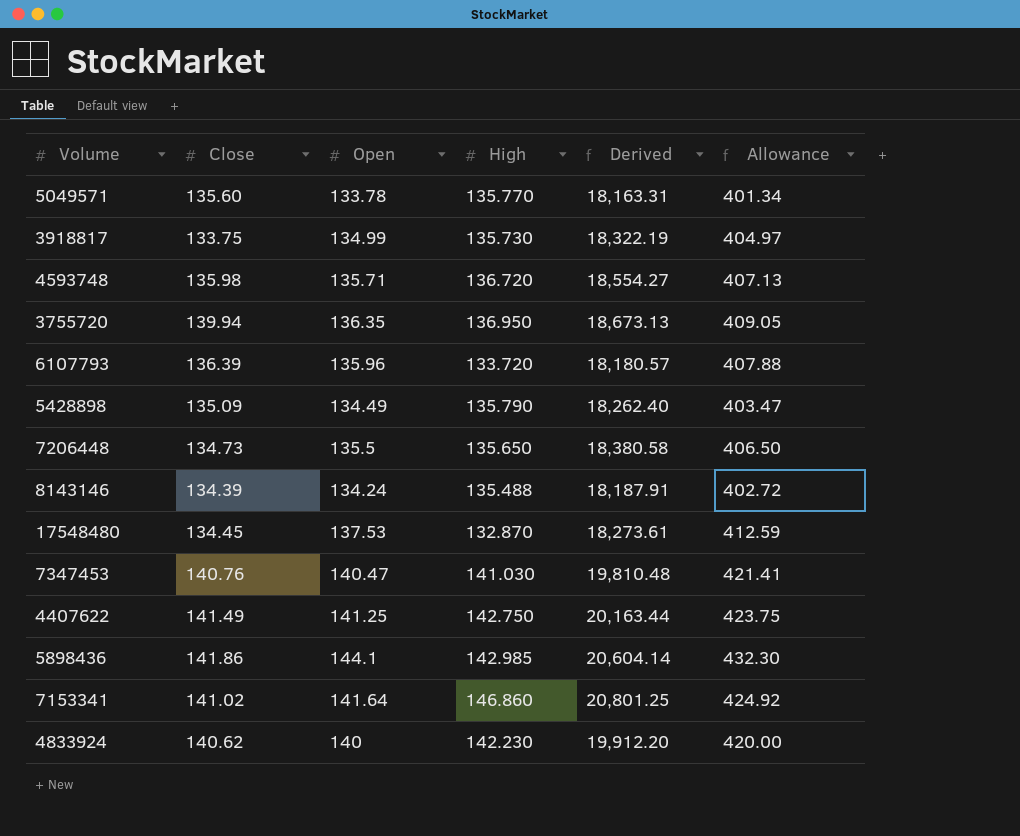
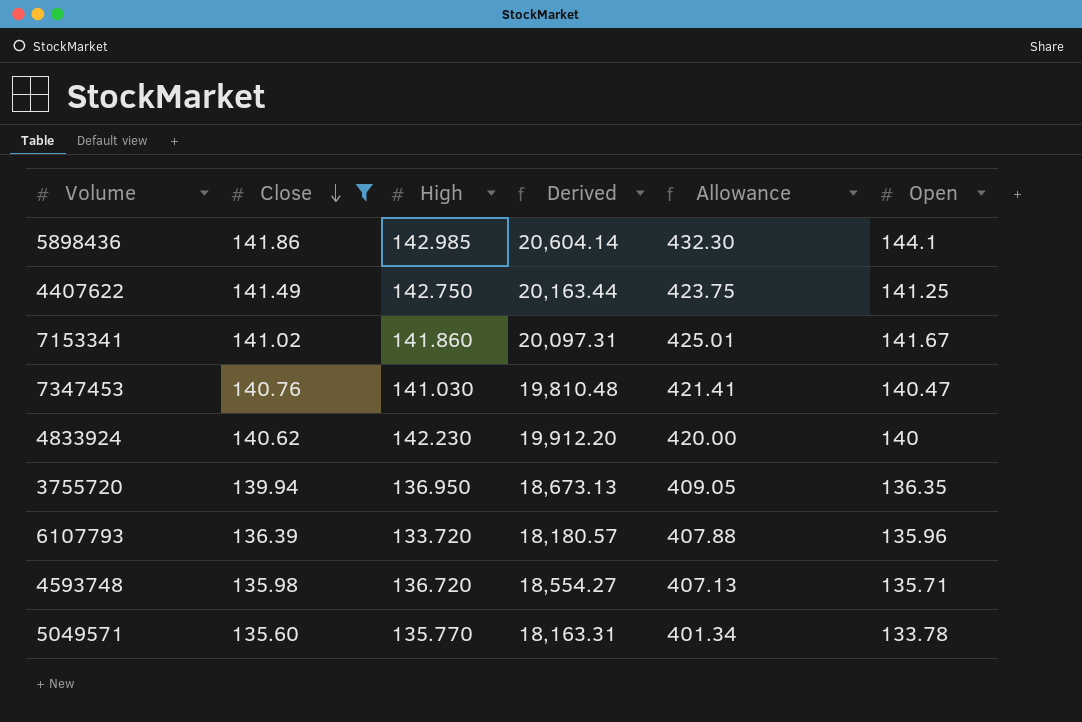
filter: none -> Close >= 135.60
row order: none -> Close descending
column Open | position: 3 -> 6
7153341 | High: 146.860 -> 141.860
7153341 | Derived: 20,801.25 -> 20,097.31
7153341 | Allowance: 424.92 -> 425.01
7153341 | Open: 141.64 -> 141.67

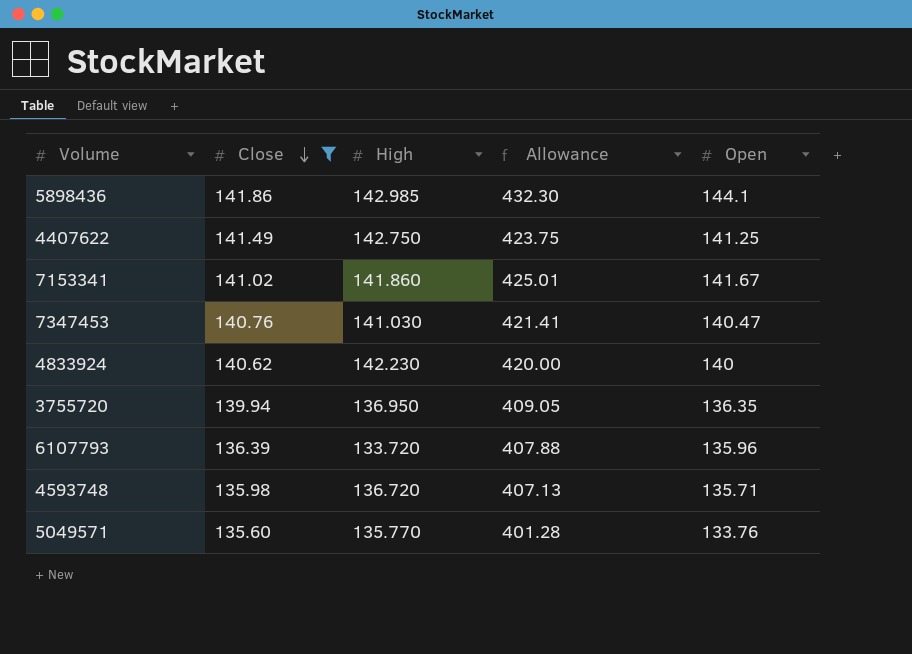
column Derived | formula: [High] * [Open] -> none
5049571 | Allowance: 401.34 -> 401.28
5049571 | Open: 133.78 -> 133.76

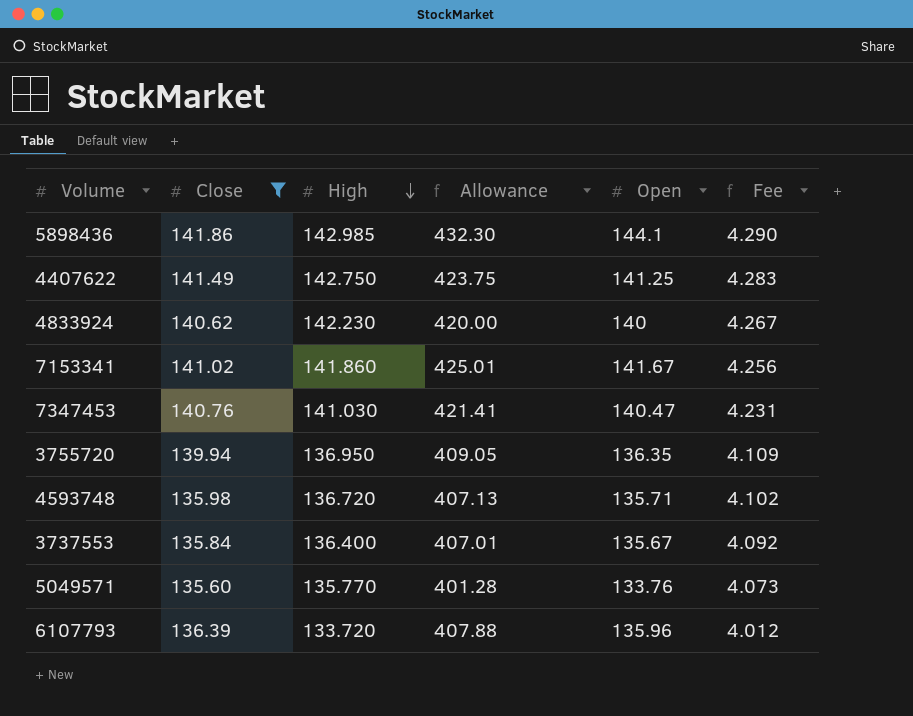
row order: Close descending -> High descending
column Fee | formula: none -> [High] * 0.03
row 3737553: none -> 135.84 | 136.400 | 407.01 | 135.67 | 4.092

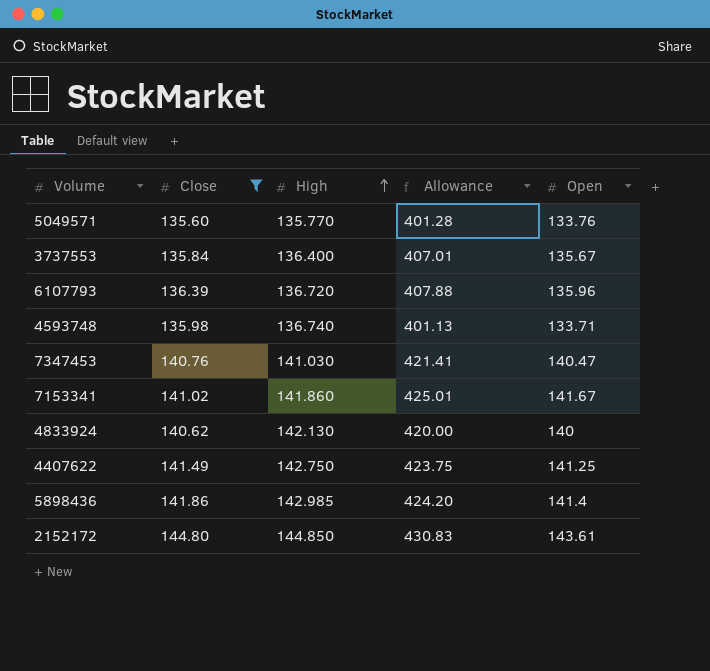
row order: High descending -> High ascending
column Fee | formula: [High] * 0.03 -> none
row 3755720: 139.94 | 136.950 | 409.05 | 136.35 | 4.109 -> none
6107793 | High: 133.720 -> 136.720
4593748 | High: 136.720 -> 136.740
4593748 | Allowance: 407.13 -> 401.13
4593748 | Open: 135.71 -> 133.71
4833924 | High: 142.230 -> 142.130
5898436 | Allowance: 432.30 -> 424.20
5898436 | Open: 144.1 -> 141.4
row 2152172: none -> 144.80 | 144.850 | 430.83 | 143.61

